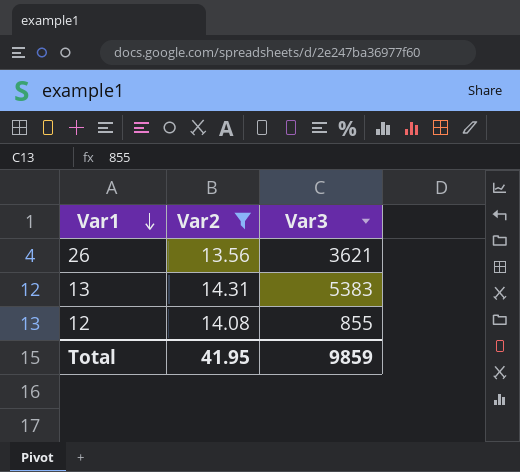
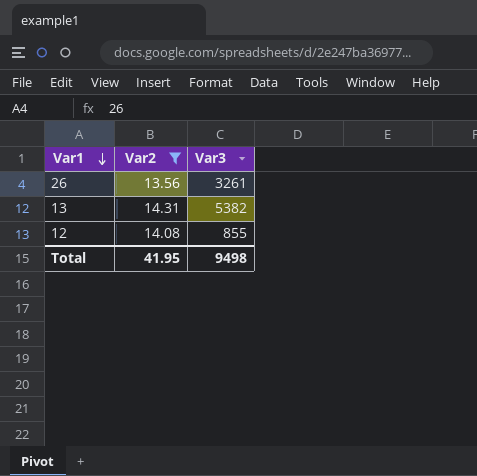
26 | Var3: 3621 -> 3261
13 | Var3: 5383 -> 5382
Total | Var3: 9859 -> 9498

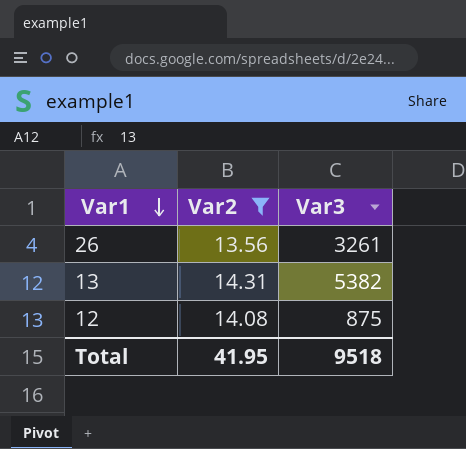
12 | Var3: 855 -> 875
Total | Var3: 9498 -> 9518

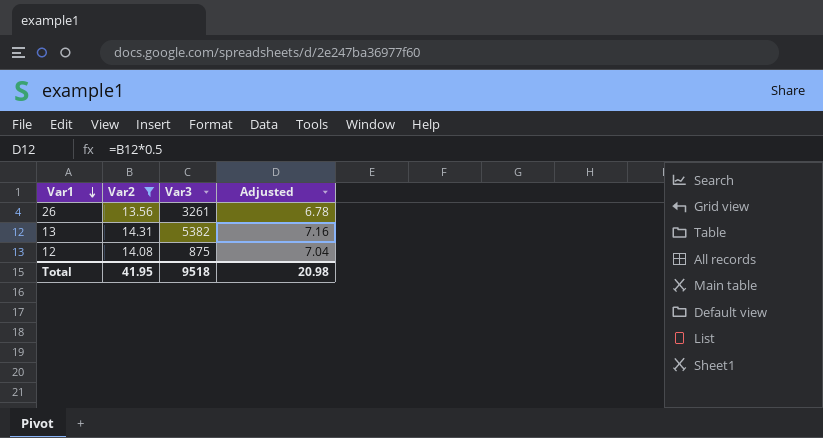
column Adjusted | formula: none -> [Var2] * 0.5

